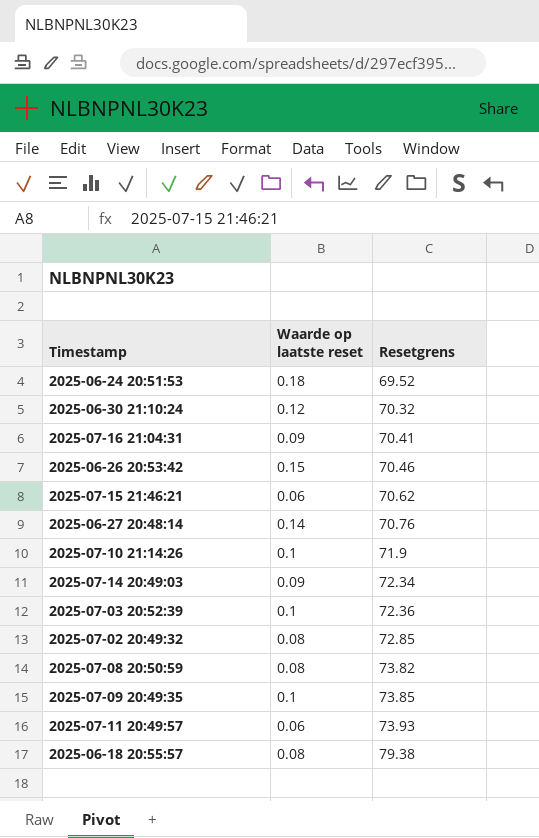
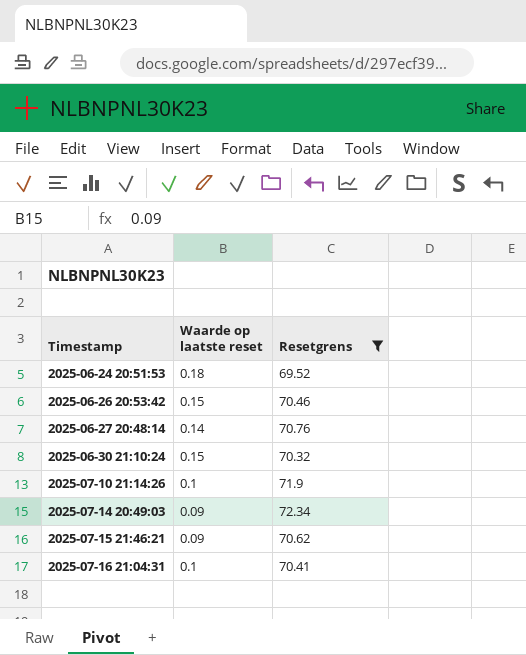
filter: none -> Resetgrens <= 72.34
row order: Resetgrens ascending -> Timestamp ascending
2025-06-30 21:10:24 | Waarde op laatste reset: 0.12 -> 0.15
2025-07-15 21:46:21 | Waarde op laatste reset: 0.06 -> 0.09
2025-07-16 21:04:31 | Waarde op laatste reset: 0.09 -> 0.1

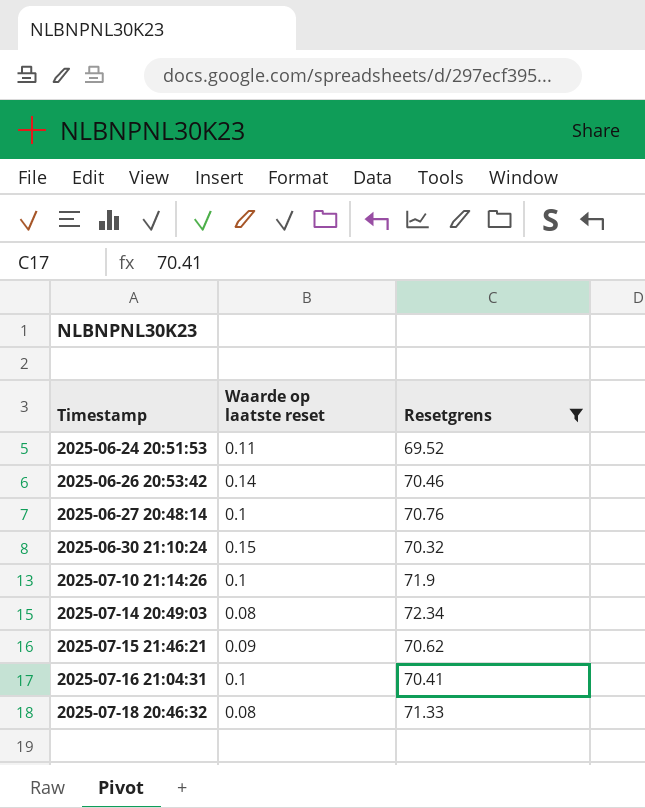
2025-06-24 20:51:53 | Waarde op laatste reset: 0.18 -> 0.11
2025-06-26 20:53:42 | Waarde op laatste reset: 0.15 -> 0.14
2025-06-27 20:48:14 | Waarde op laatste reset: 0.14 -> 0.1
2025-07-14 20:49:03 | Waarde op laatste reset: 0.09 -> 0.08
row 2025-07-18 20:46:32: none -> 0.08 | 71.33

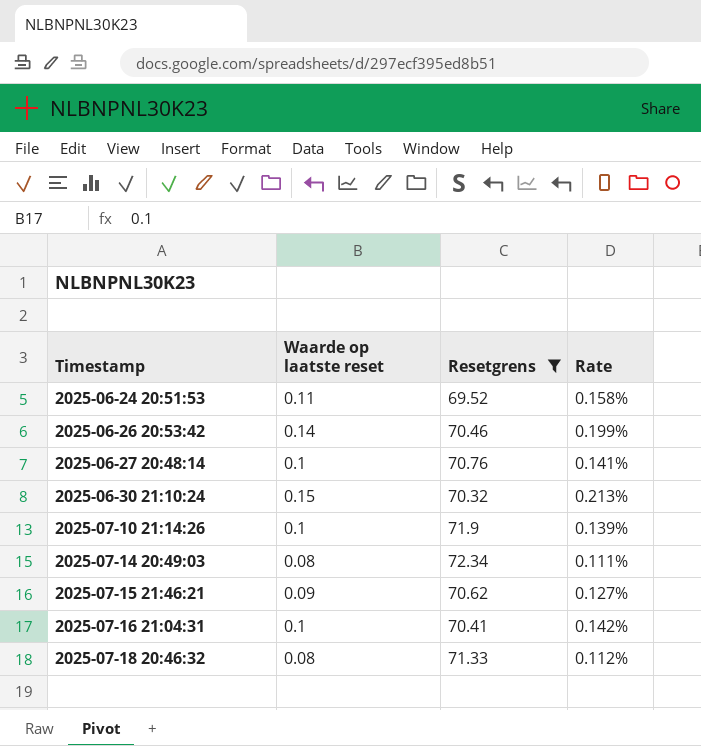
column Rate | formula: none -> [Waarde op laatste reset] / [Resetgrens]

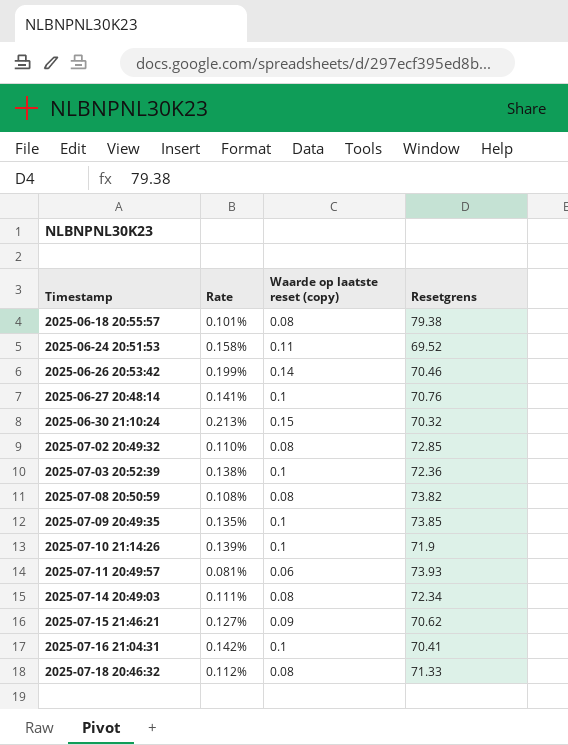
filter: Resetgrens <= 72.34 -> none
column Rate | position: 4 -> 2
column name: Waarde op laatste reset -> Waarde op laatste reset (copy)

